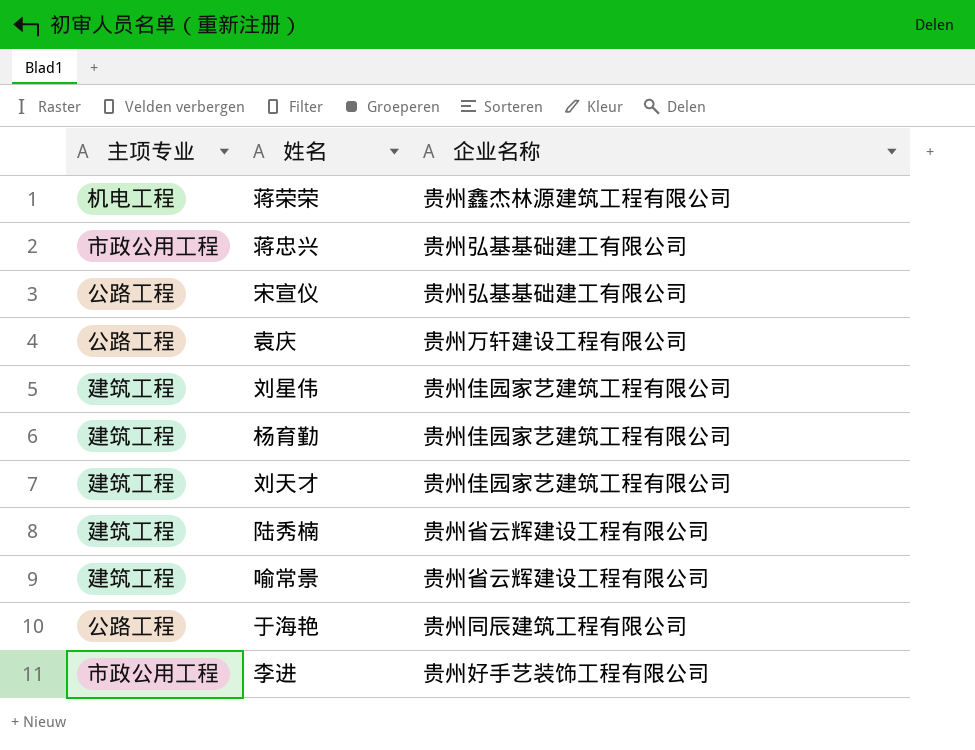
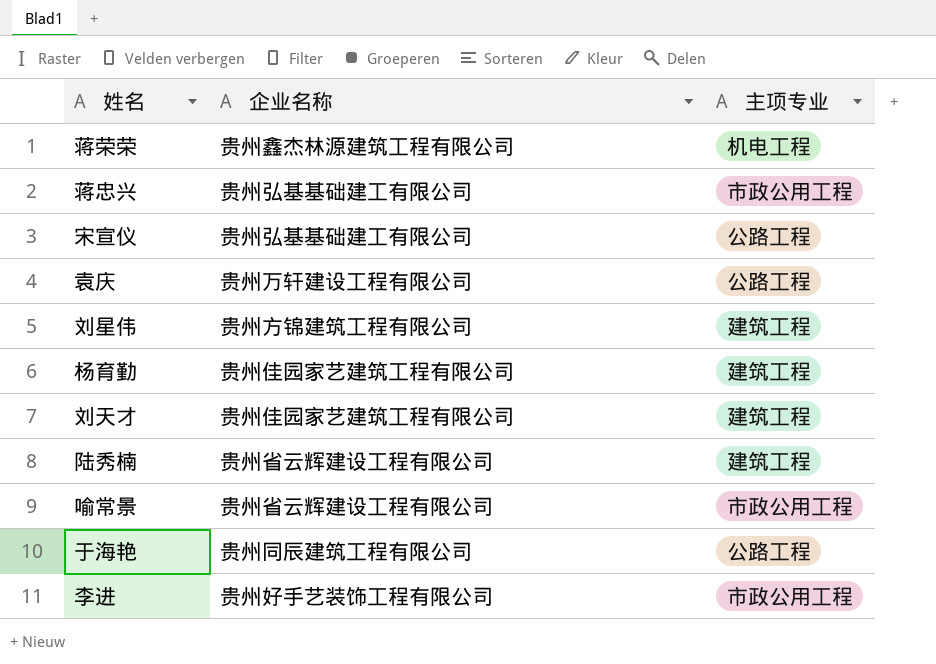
column 主项专业 | position: 1 -> 3
刘星伟 | 企业名称: 贵州佳园家艺建筑工程有限公司 -> 贵州方锦建筑工程有限公司
喻常景 | 主项专业: 建筑工程 -> 市政公用工程

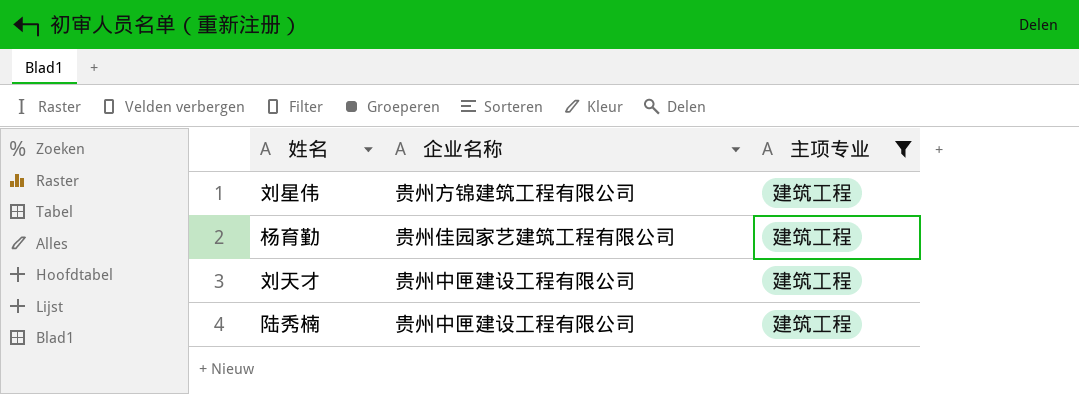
filter: none -> 主项专业 = 建筑工程
刘天才 | 企业名称: 贵州佳园家艺建筑工程有限公司 -> 贵州中匣建设工程有限公司
陆秀楠 | 企业名称: 贵州省云辉建设工程有限公司 -> 贵州中匣建设工程有限公司

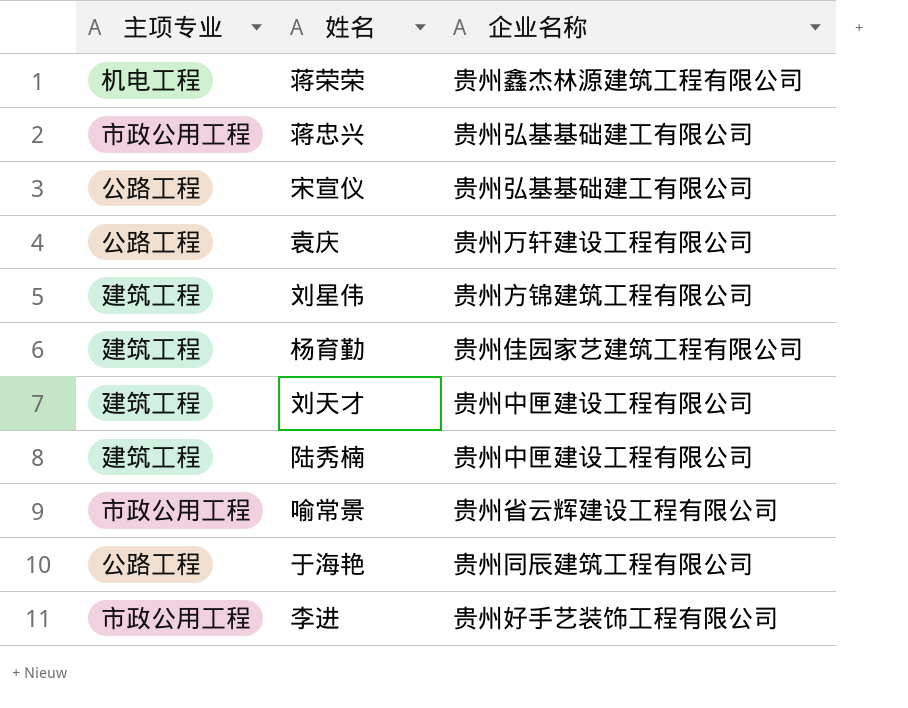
filter: 主项专业 = 建筑工程 -> none
column 主项专业 | position: 3 -> 1

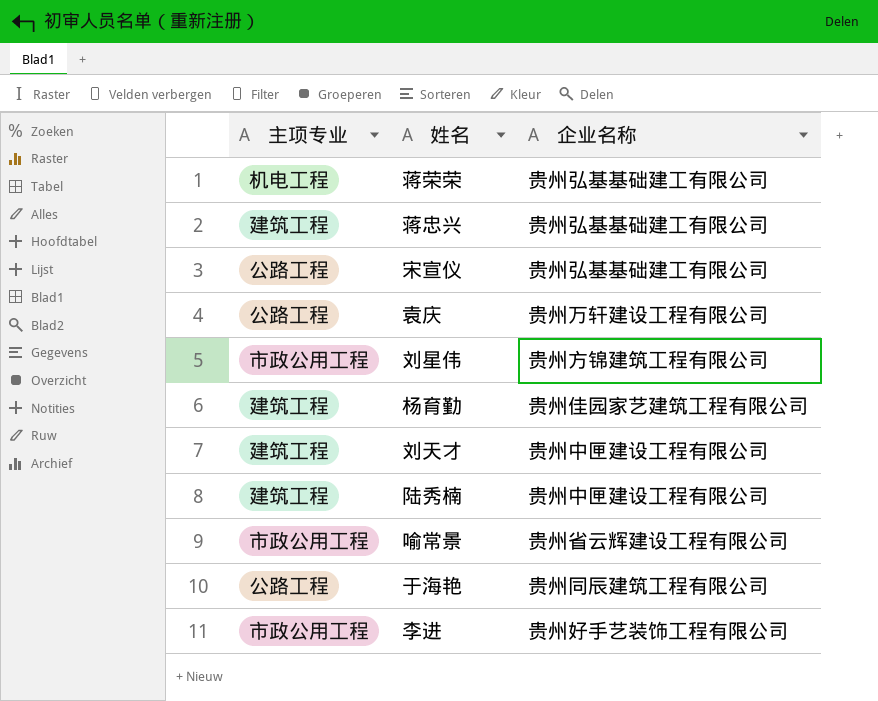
蒋荣荣 | 企业名称: 贵州鑫杰林源建筑工程有限公司 -> 贵州弘基基础建工有限公司
蒋忠兴 | 主项专业: 市政公用工程 -> 建筑工程
刘星伟 | 主项专业: 建筑工程 -> 市政公用工程

